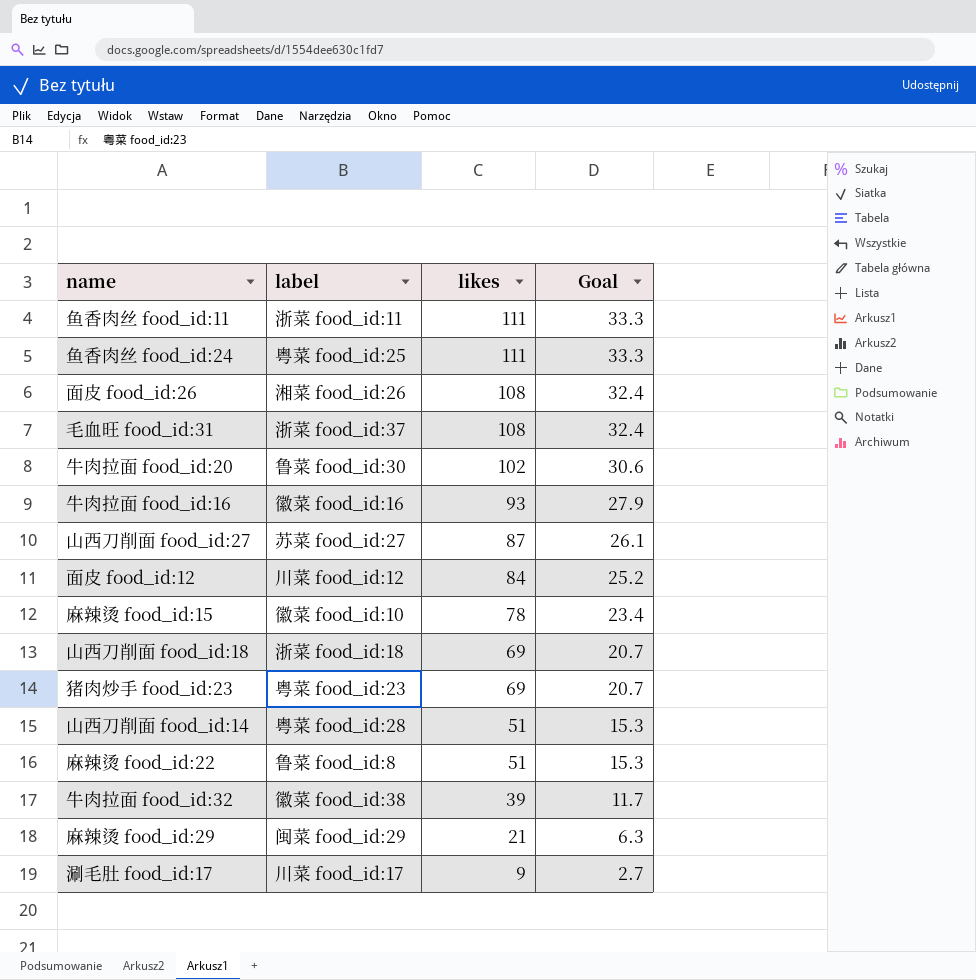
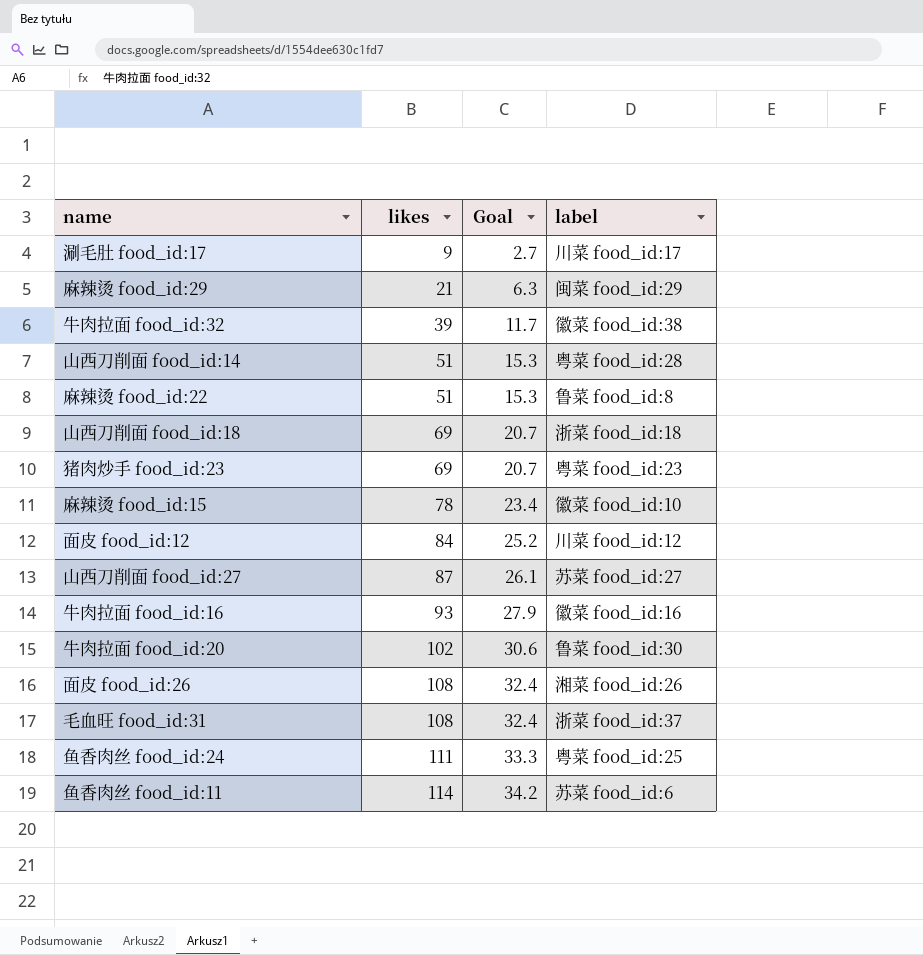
row order: likes descending -> likes ascending
column label | position: 2 -> 4
鱼香肉丝 food_id:11 | likes: 111 -> 114
鱼香肉丝 food_id:11 | Goal: 33.3 -> 34.2
鱼香肉丝 food_id:11 | label: 浙菜 food_id:11 -> 苏菜 food_id:6

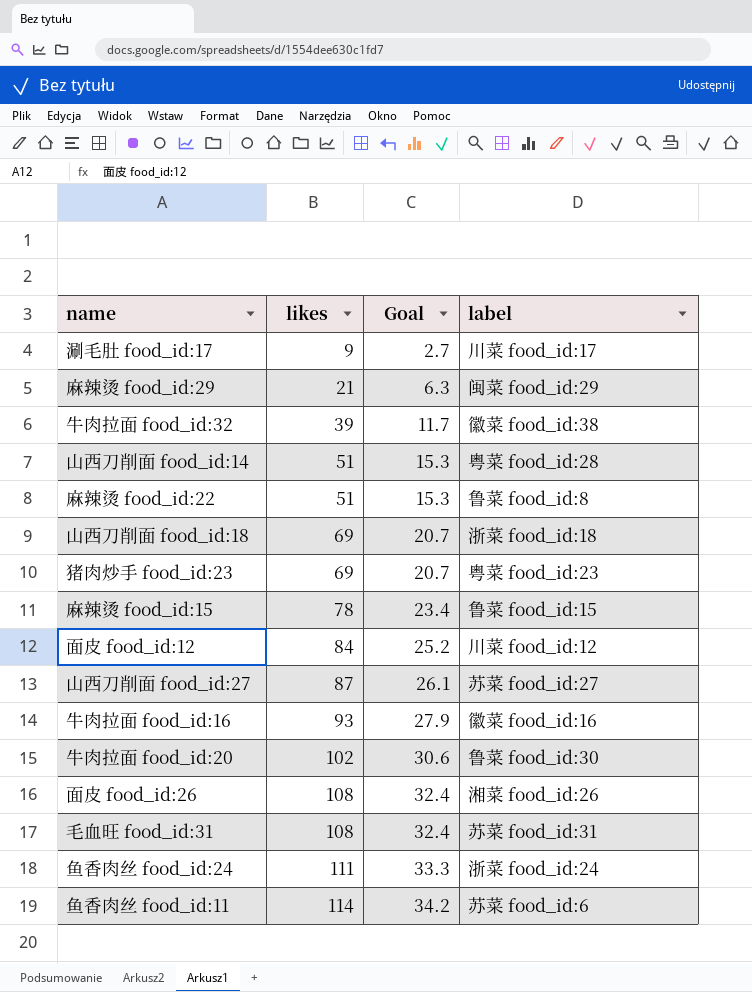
麻辣烫 food_id:15 | label: 徽菜 food_id:10 -> 鲁菜 food_id:15
毛血旺 food_id:31 | label: 浙菜 food_id:37 -> 苏菜 food_id:31
鱼香肉丝 food_id:24 | label: 粤菜 food_id:25 -> 浙菜 food_id:24

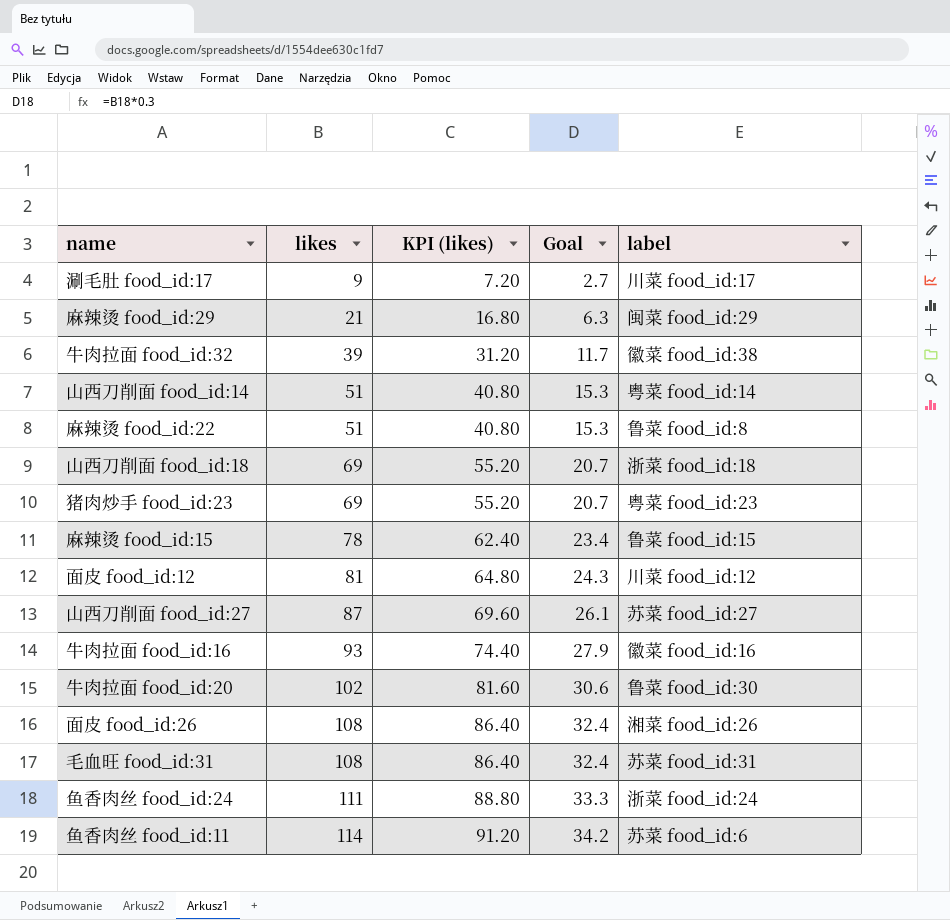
column KPI (likes) | formula: none -> [likes] * 0.8
山西刀削面 food_id:14 | label: 粤菜 food_id:28 -> 粤菜 food_id:14
面皮 food_id:12 | likes: 84 -> 81
面皮 food_id:12 | Goal: 25.2 -> 24.3

